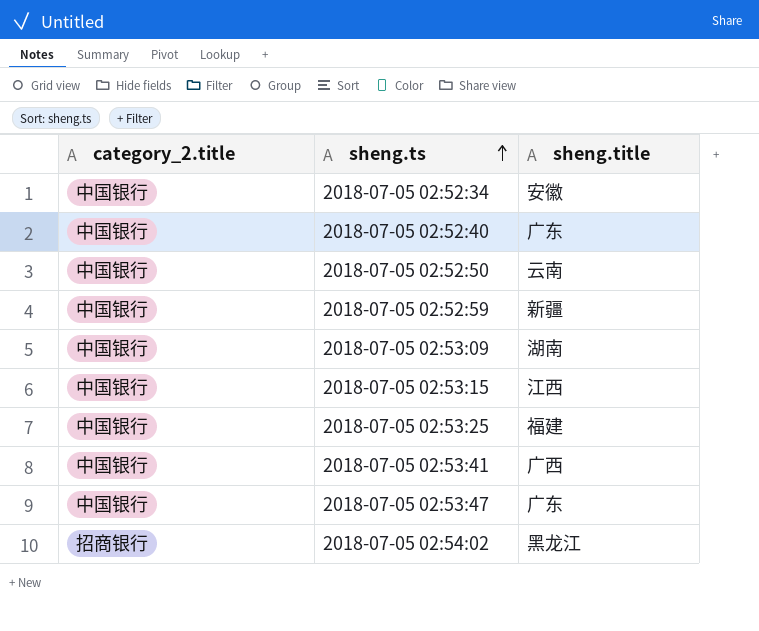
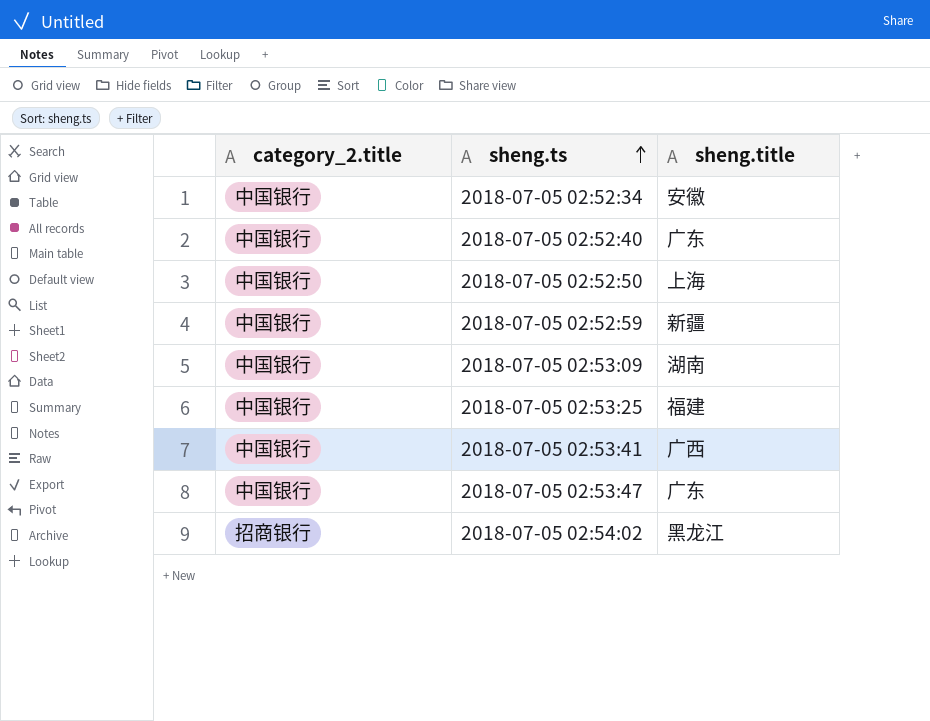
row 2018-07-05 02:53:15: 中国银行 | 江西 -> none
2018-07-05 02:52:50 | sheng.title: 云南 -> 上海

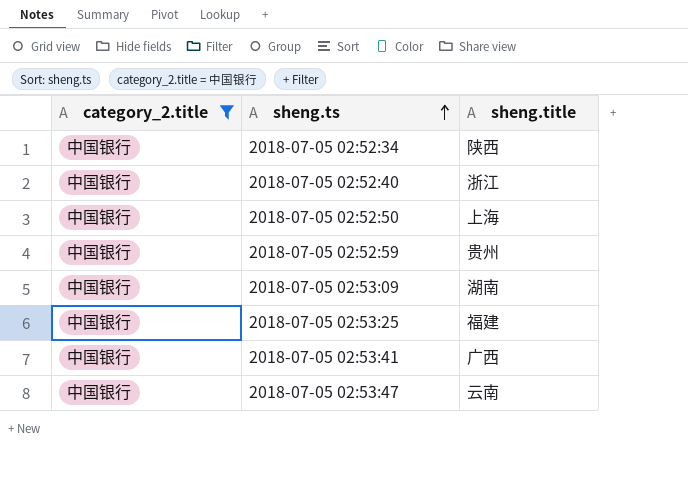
filter: none -> category_2.title = 中国银行
2018-07-05 02:52:34 | sheng.title: 安徽 -> 陕西
2018-07-05 02:52:40 | sheng.title: 广东 -> 浙江
2018-07-05 02:52:59 | sheng.title: 新疆 -> 贵州
2018-07-05 02:53:47 | sheng.title: 广东 -> 云南

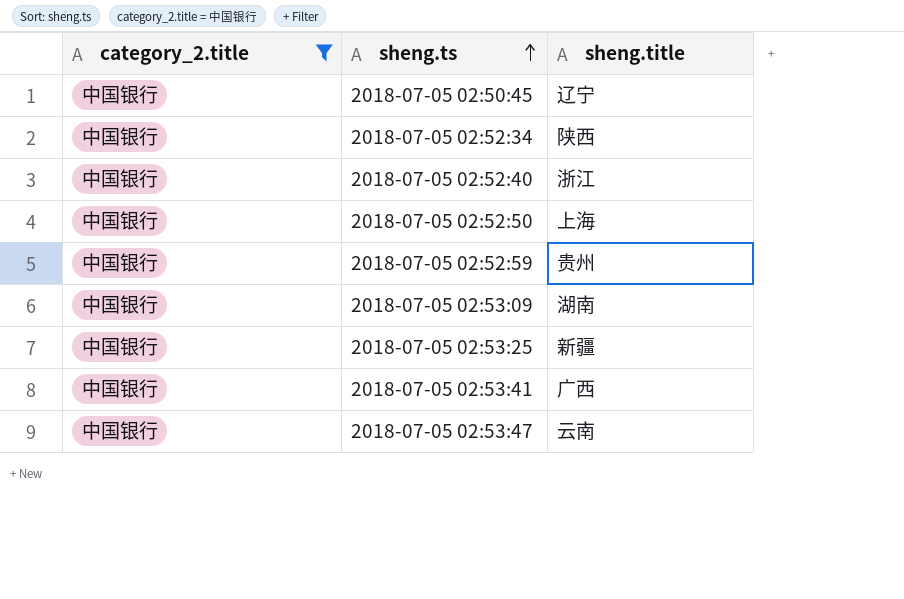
row 2018-07-05 02:50:45: none -> 中国银行 | 辽宁
2018-07-05 02:53:25 | sheng.title: 福建 -> 新疆

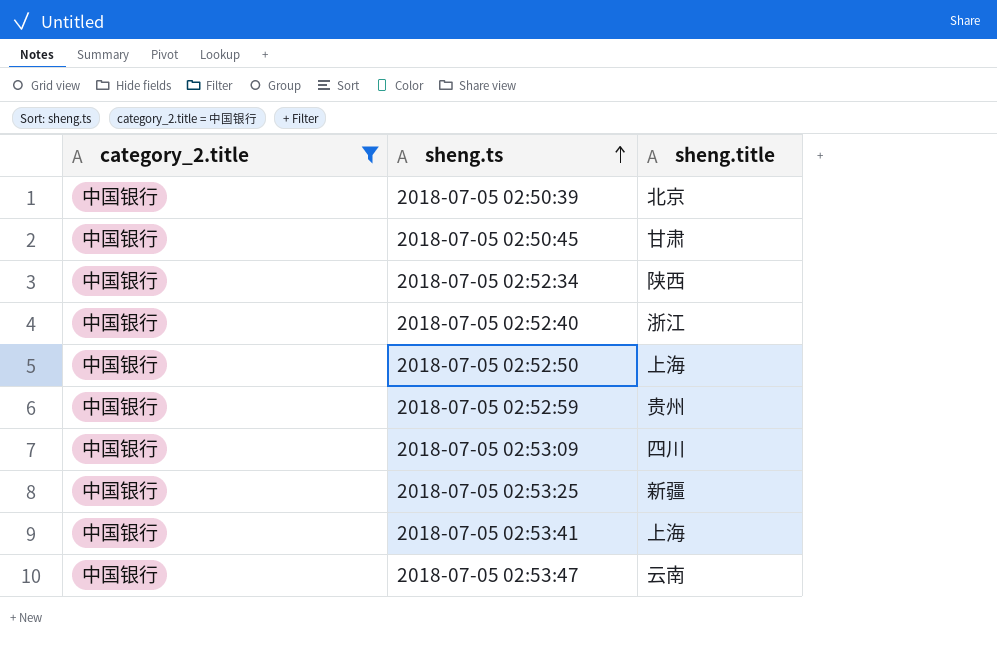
row 2018-07-05 02:50:39: none -> 中国银行 | 北京
2018-07-05 02:50:45 | sheng.title: 辽宁 -> 甘肃
2018-07-05 02:53:09 | sheng.title: 湖南 -> 四川
2018-07-05 02:53:41 | sheng.title: 广西 -> 上海

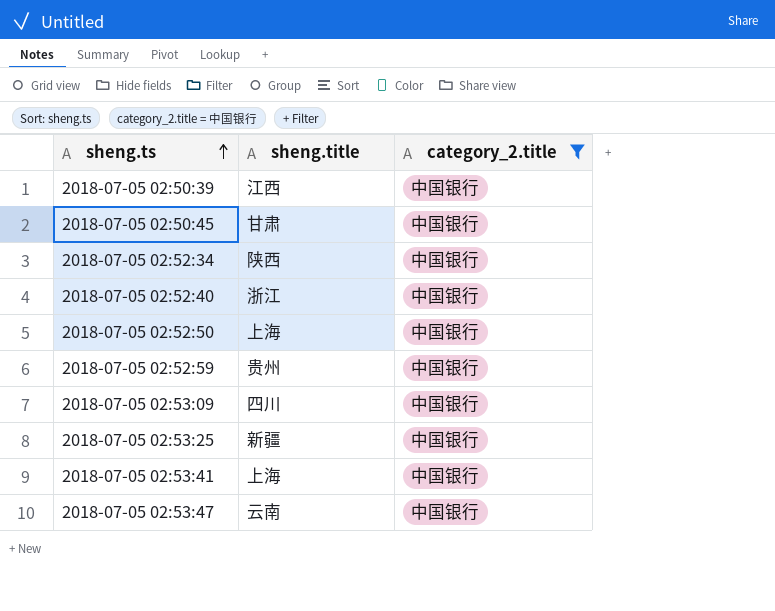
column category_2.title | position: 1 -> 3
2018-07-05 02:50:39 | sheng.title: 北京 -> 江西

